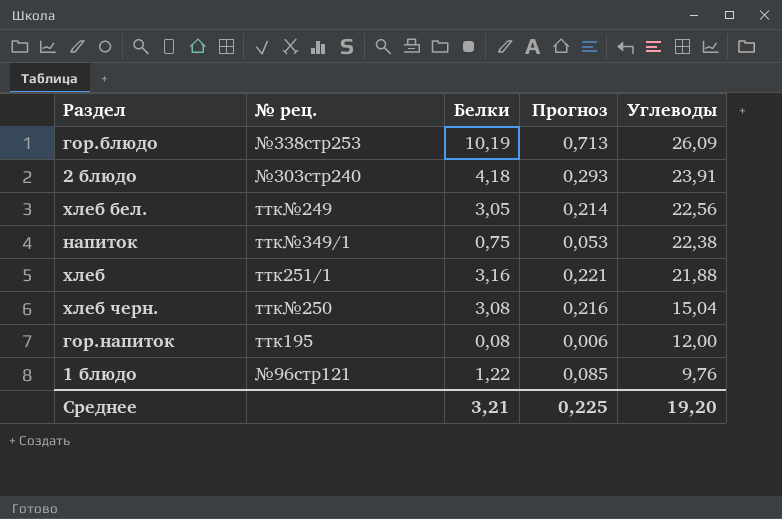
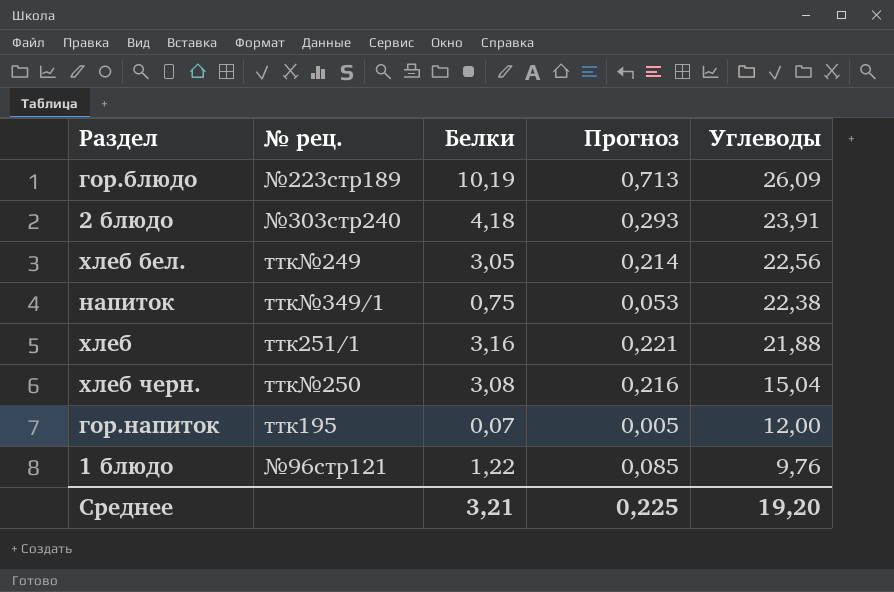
гор.блюдо | № рец.: №338стр253 -> №223стр189
гор.напиток | Белки: 0,08 -> 0,07
гор.напиток | Прогноз: 0,006 -> 0,005

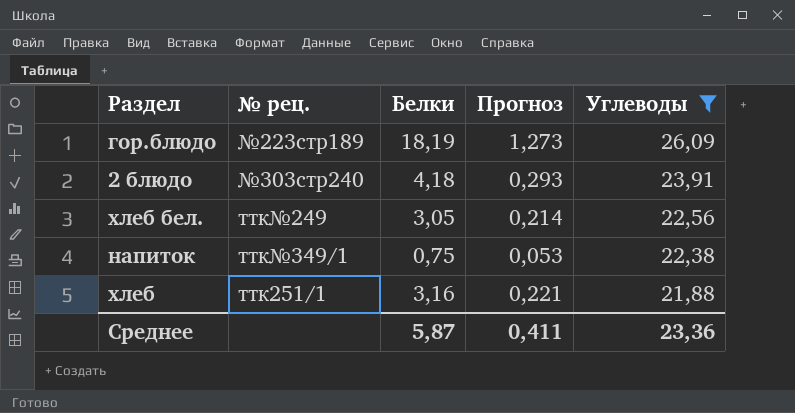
filter: none -> Углеводы >= 21,88
гор.блюдо | Белки: 10,19 -> 18,19
гор.блюдо | Прогноз: 0,713 -> 1,273
Среднее | Белки: 3,21 -> 5,87
Среднее | Прогноз: 0,225 -> 0,411
Среднее | Углеводы: 19,20 -> 23,36

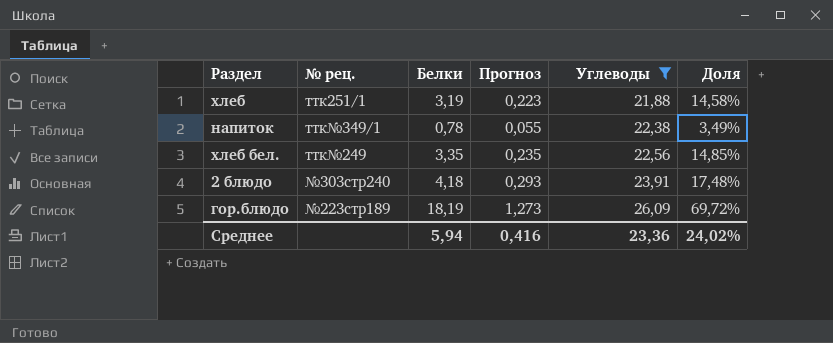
row order: Углеводы descending -> Углеводы ascending
column Доля | formula: none -> [Белки] / [Углеводы]
хлеб | Белки: 3,16 -> 3,19
хлеб | Прогноз: 0,221 -> 0,223
напиток | Белки: 0,75 -> 0,78
напиток | Прогноз: 0,053 -> 0,055
хлеб бел. | Белки: 3,05 -> 3,35
хлеб бел. | Прогноз: 0,214 -> 0,235
Среднее | Белки: 5,87 -> 5,94
Среднее | Прогноз: 0,411 -> 0,416

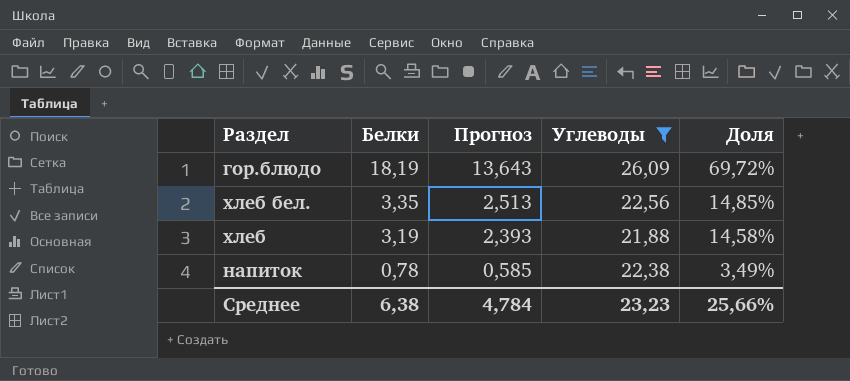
row order: Углеводы ascending -> Белки descending
column № рец. | position: 2 -> none
column Прогноз | formula: [Белки] * 0,07 -> [Белки] * 0,75
row 2 блюдо: №303стр240 | 4,18 | 0,293 | 23,91 | 17,48% -> none
Среднее | Белки: 5,94 -> 6,38
Среднее | Прогноз: 0,416 -> 4,784
Среднее | Углеводы: 23,36 -> 23,23
Среднее | Доля: 24,02% -> 25,66%

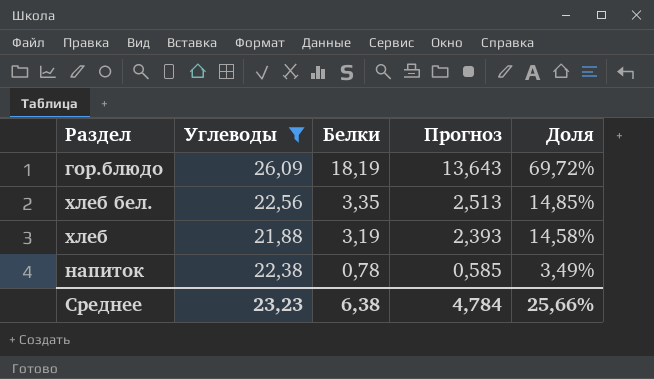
column Углеводы | position: 4 -> 2

